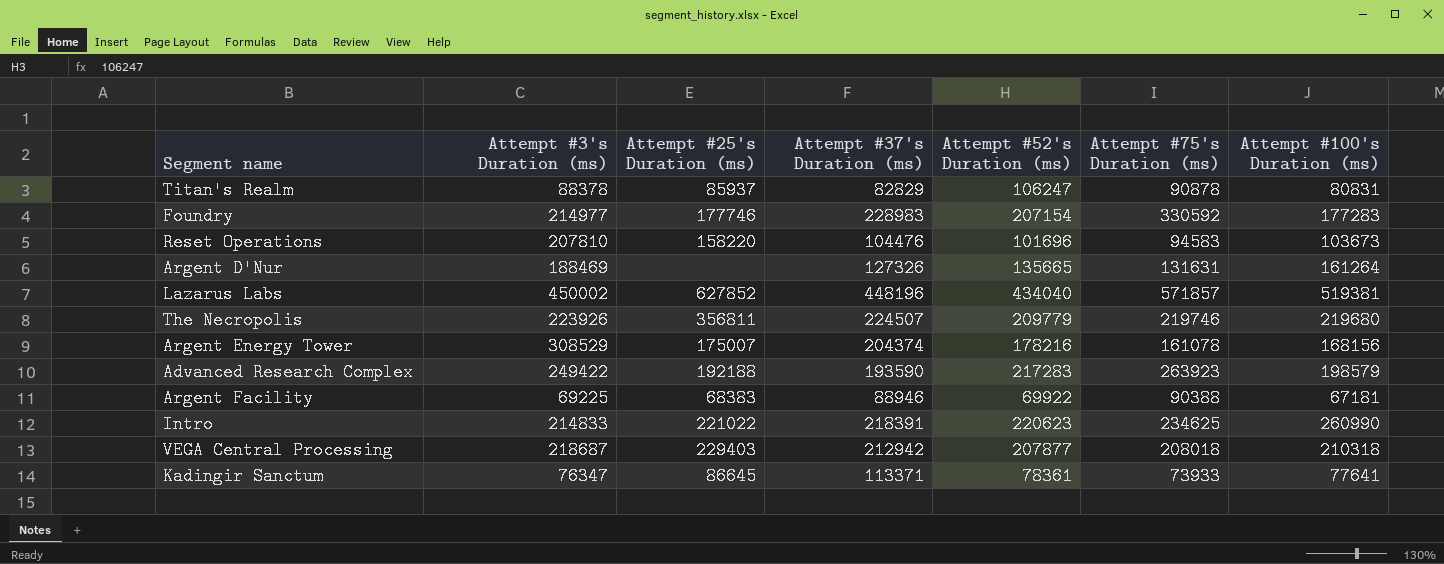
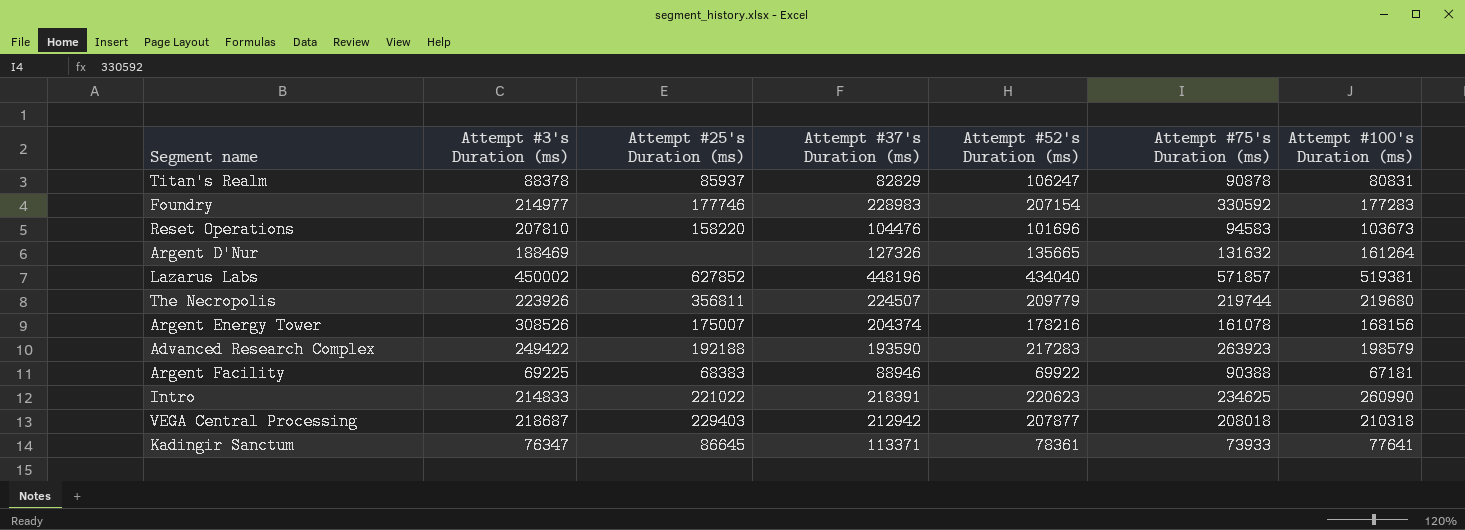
Argent D'Nur | Attempt #75's Duration (ms): 131631 -> 131632
The Necropolis | Attempt #75's Duration (ms): 219746 -> 219744
Argent Energy Tower | Attempt #3's Duration (ms): 308529 -> 308526

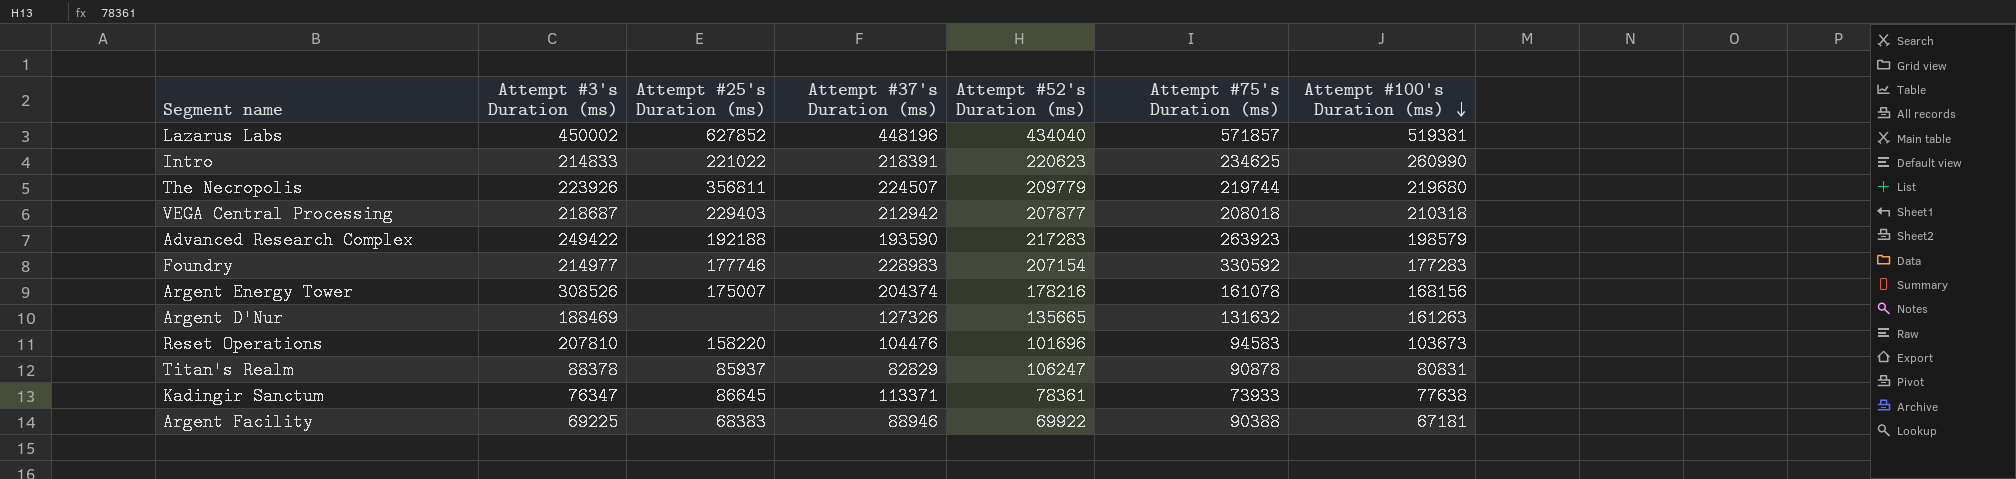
row order: none -> Attempt #100's Duration (ms) descending
Argent D'Nur | Attempt #100's Duration (ms): 161264 -> 161263
Kadingir Sanctum | Attempt #100's Duration (ms): 77641 -> 77638

